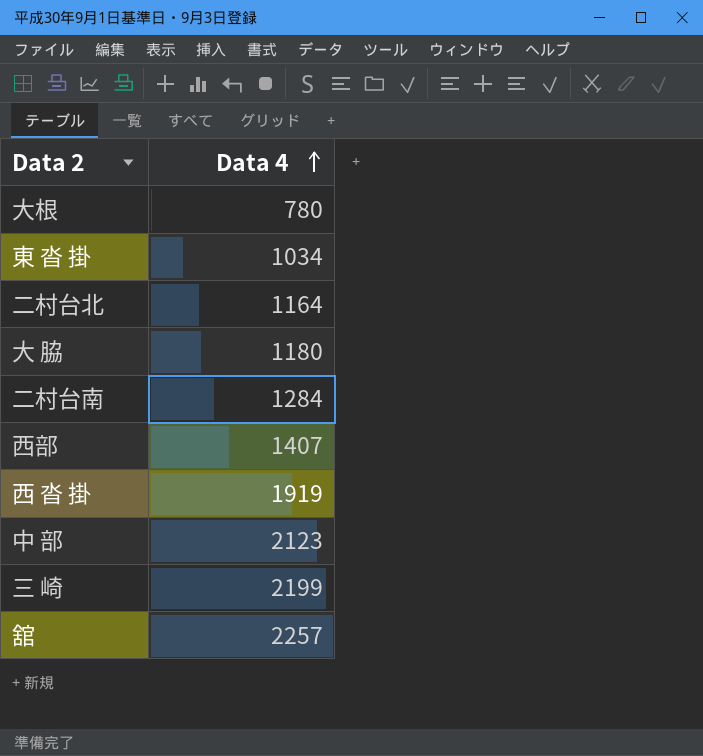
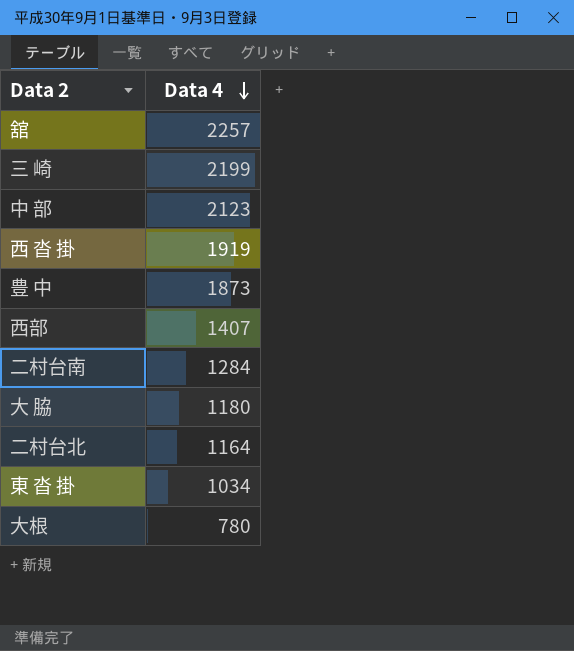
row order: Data 4 ascending -> Data 4 descending
row 豊 中: none -> 1873

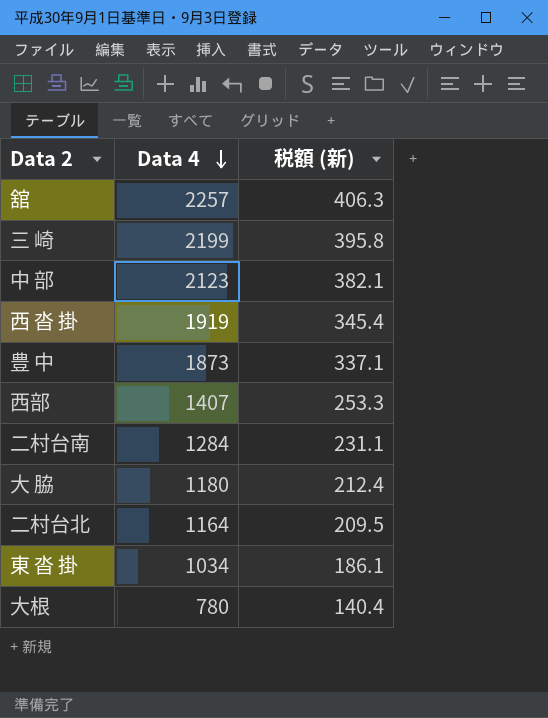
column 税額 (新) | formula: none -> [Data 4] * 0.18

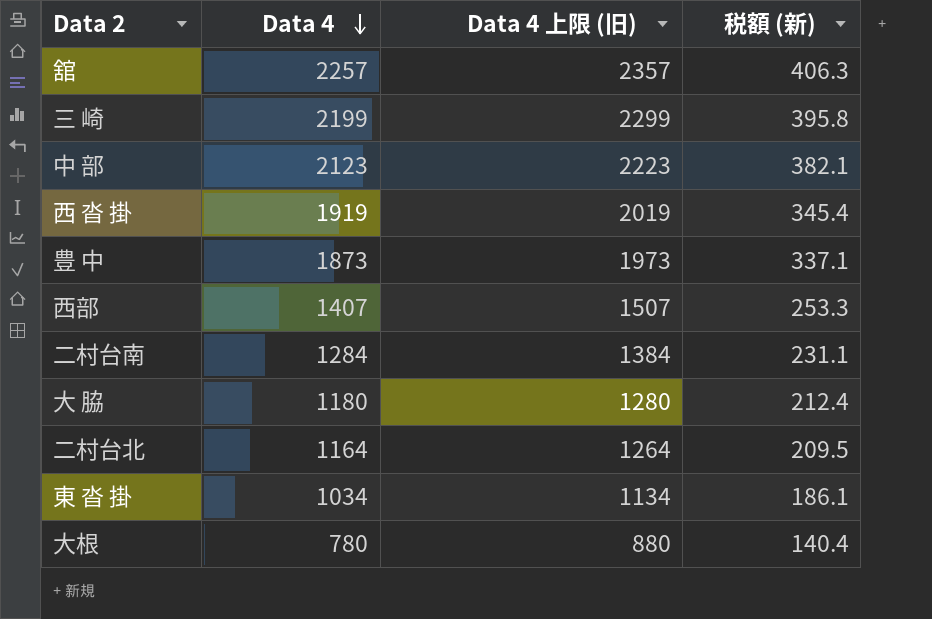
column Data 4 上限 (旧) | formula: none -> [Data 4] + 100

